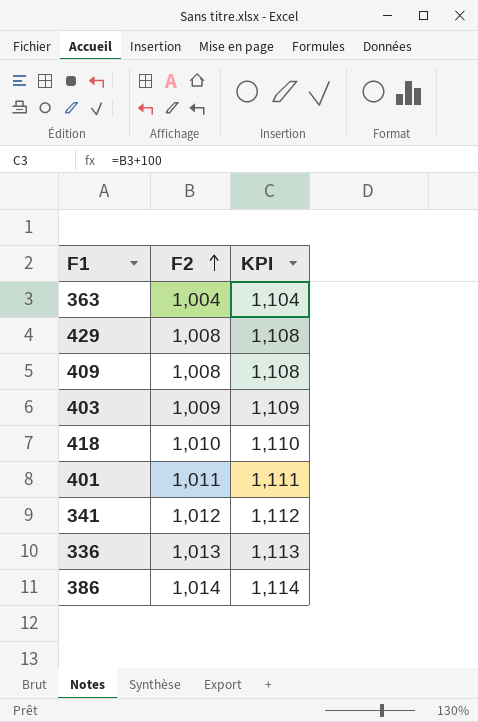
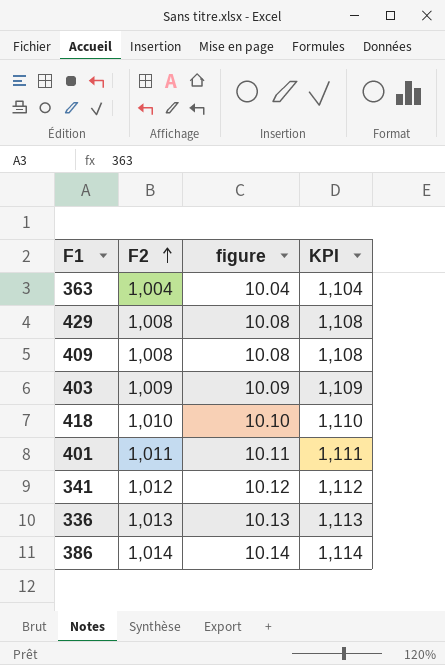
column figure | formula: none -> [F2] * 0.01

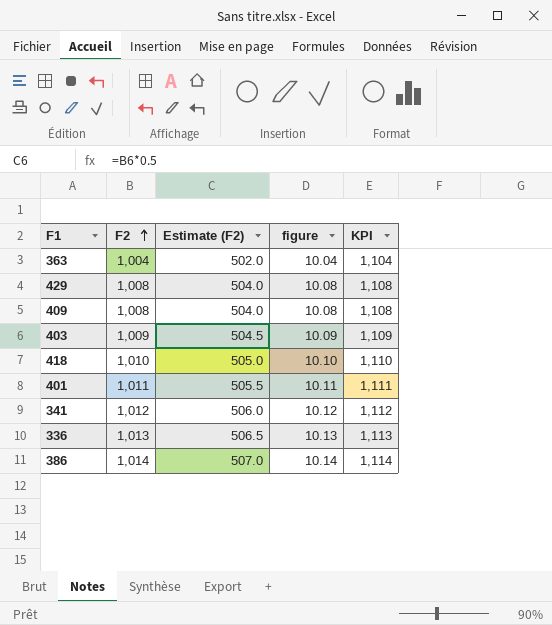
column Estimate (F2) | formula: none -> [F2] * 0.5

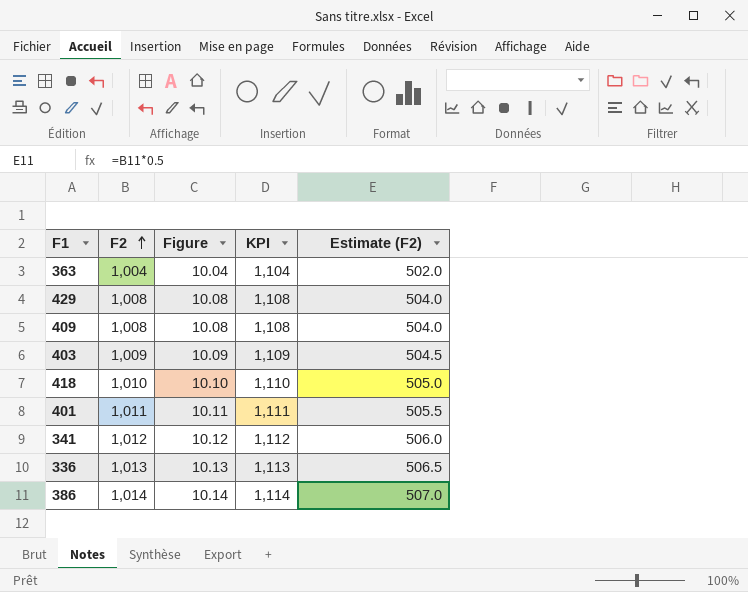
column name: figure -> Figure
column Estimate (F2) | position: 3 -> 5

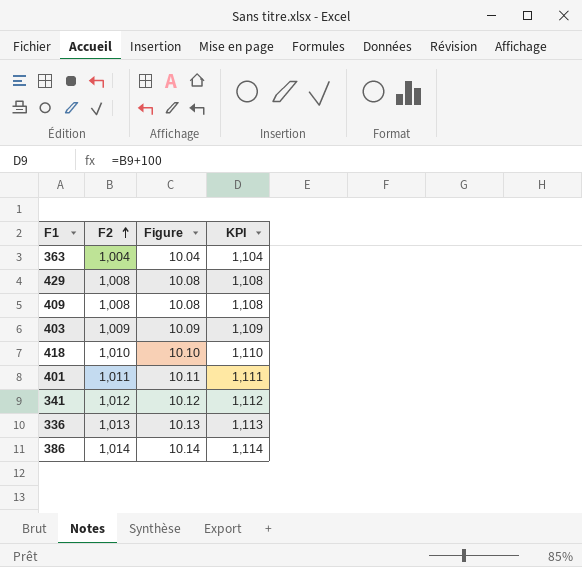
column Estimate (F2) | formula: [F2] * 0.5 -> none

